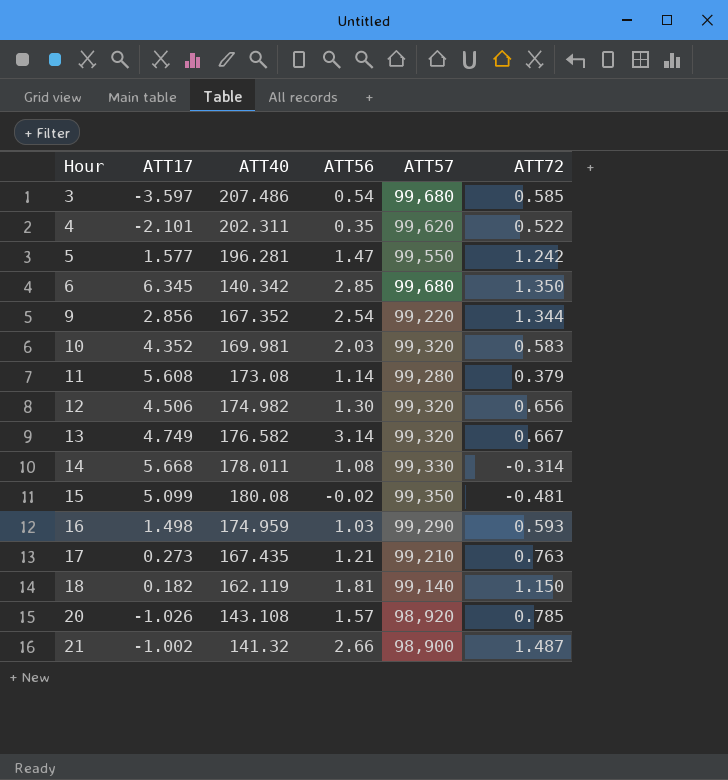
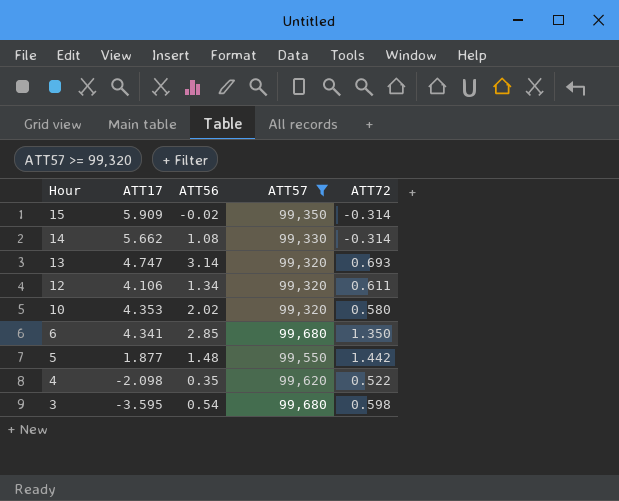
filter: none -> ATT57 >= 99,320
row order: Hour ascending -> Hour descending
column ATT40 | position: 3 -> none
15 | ATT17: 5.099 -> 5.909
15 | ATT72: -0.481 -> -0.314
14 | ATT17: 5.668 -> 5.662
13 | ATT17: 4.749 -> 4.747
13 | ATT72: 0.667 -> 0.693
12 | ATT17: 4.506 -> 4.106
12 | ATT56: 1.30 -> 1.34
12 | ATT72: 0.656 -> 0.611
10 | ATT17: 4.352 -> 4.353
10 | ATT56: 2.03 -> 2.02
10 | ATT72: 0.583 -> 0.580
6 | ATT17: 6.345 -> 4.341
5 | ATT17: 1.577 -> 1.877
5 | ATT56: 1.47 -> 1.48
5 | ATT72: 1.242 -> 1.442
4 | ATT17: -2.101 -> -2.098
3 | ATT17: -3.597 -> -3.595
3 | ATT72: 0.585 -> 0.598

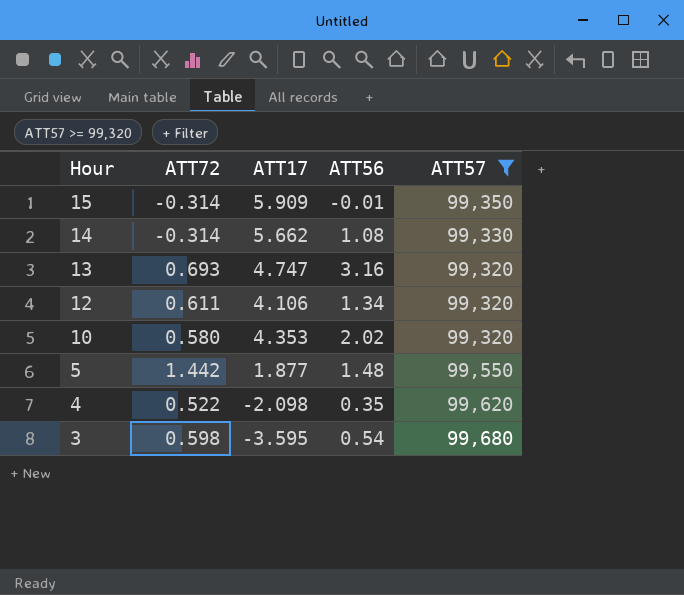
column ATT72 | position: 5 -> 2
row 6: 4.341 | 2.85 | 99,680 | 1.350 -> none
15 | ATT56: -0.02 -> -0.01
13 | ATT56: 3.14 -> 3.16

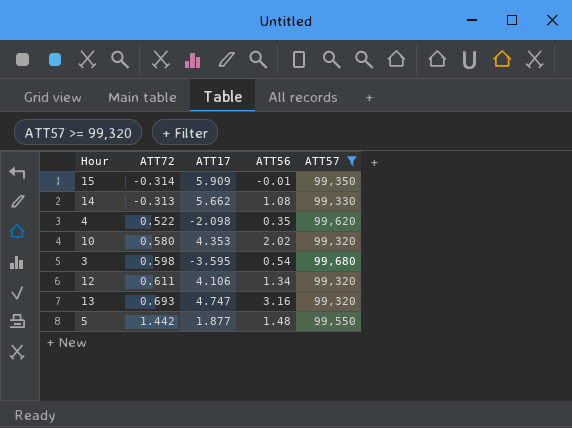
row order: Hour descending -> ATT72 ascending
14 | ATT72: -0.314 -> -0.313

